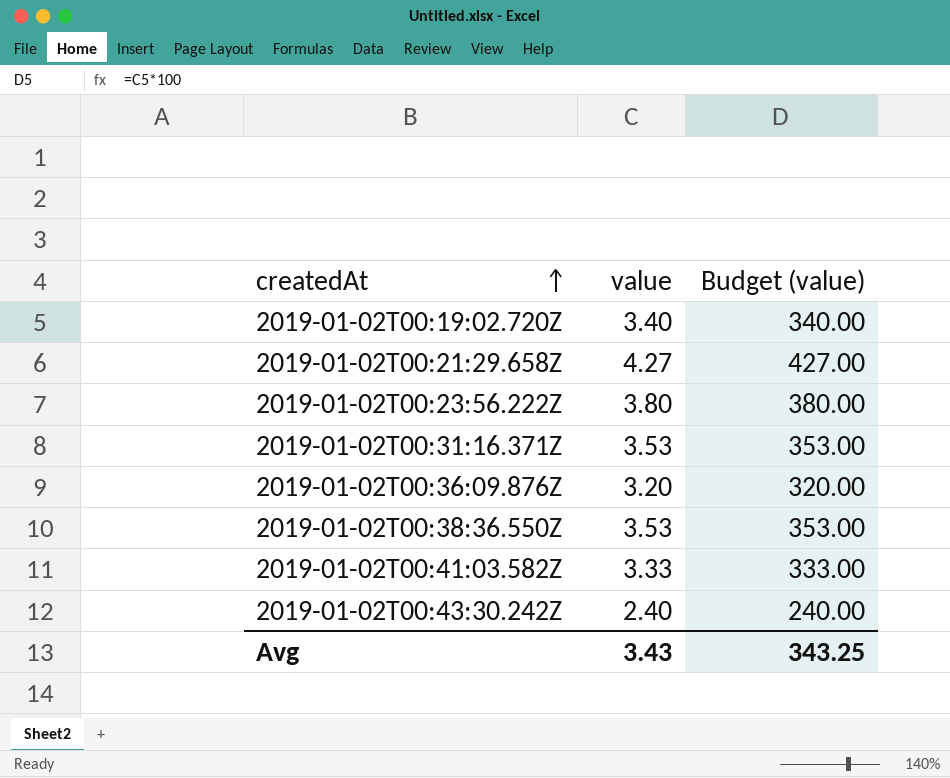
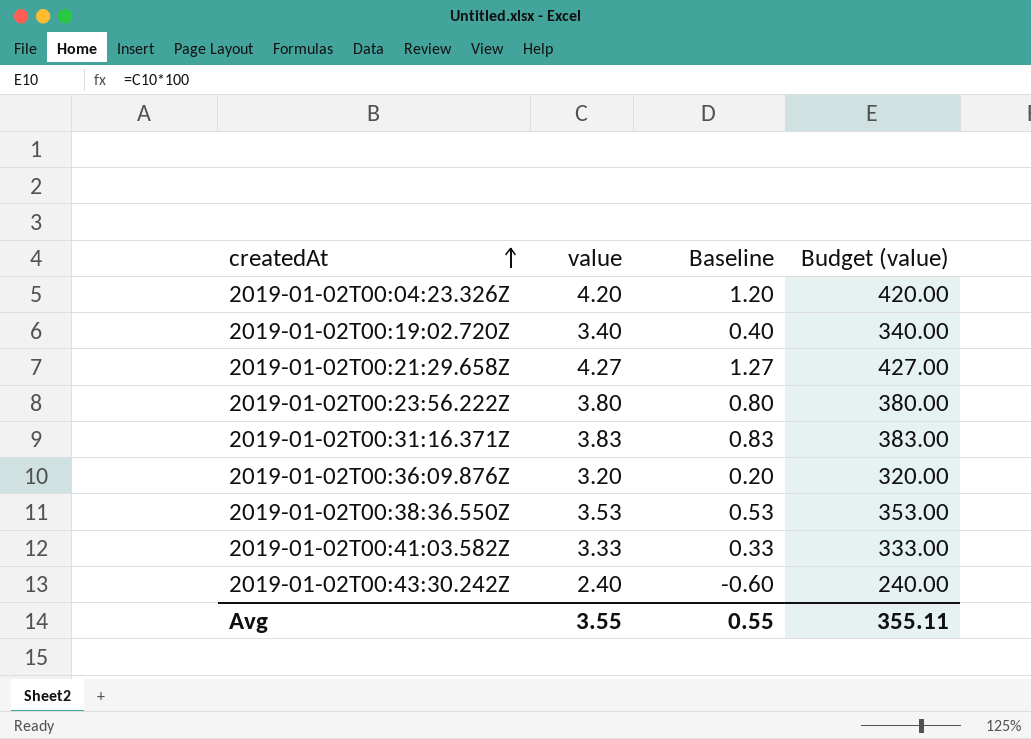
column Baseline | formula: none -> [value] - 3
row 2019-01-02T00:04:23.326Z: none -> 4.20 | 1.20 | 420.00
2019-01-02T00:31:16.371Z | value: 3.53 -> 3.83
2019-01-02T00:31:16.371Z | Budget (value): 353.00 -> 383.00
Avg | value: 3.43 -> 3.55
Avg | Budget (value): 343.25 -> 355.11

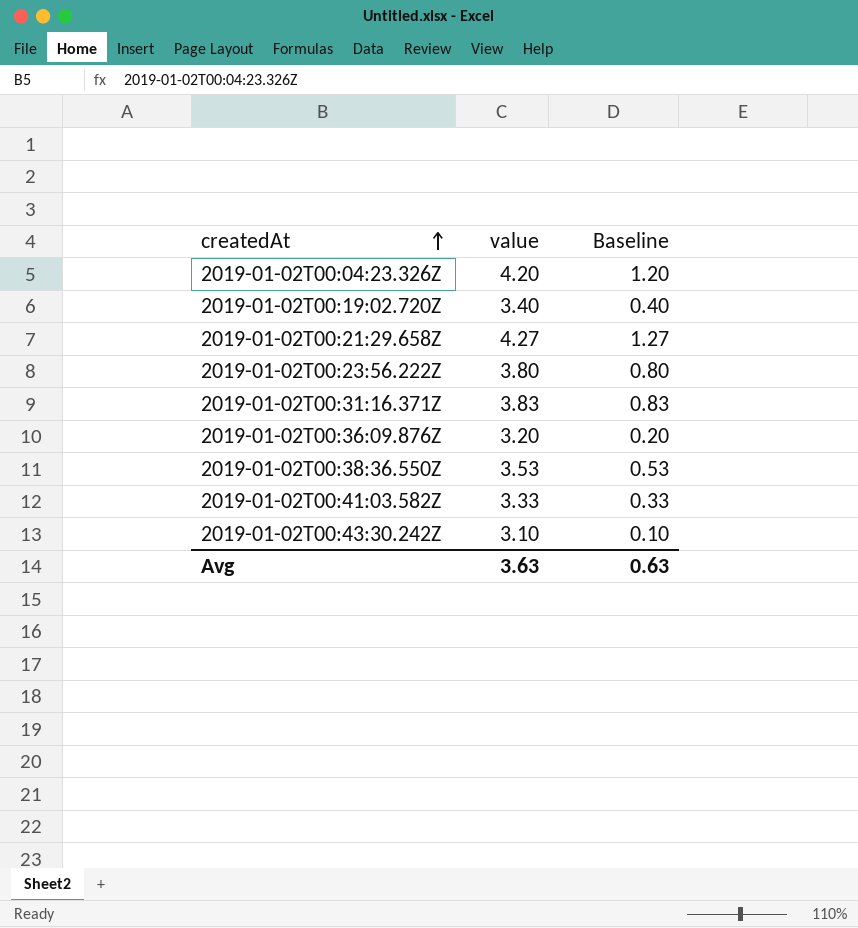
column Budget (value) | formula: [value] * 100 -> none
2019-01-02T00:43:30.242Z | value: 2.40 -> 3.10
2019-01-02T00:43:30.242Z | Baseline: -0.60 -> 0.10
Avg | value: 3.55 -> 3.63
Avg | Baseline: 0.55 -> 0.63

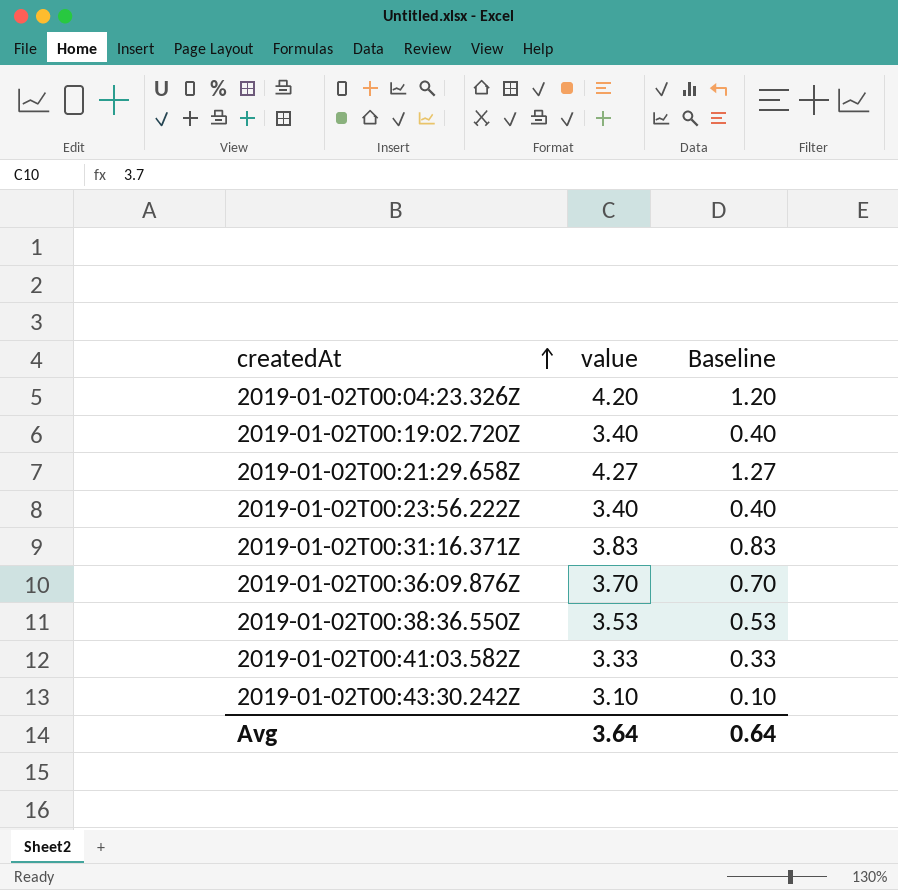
2019-01-02T00:23:56.222Z | value: 3.80 -> 3.40
2019-01-02T00:23:56.222Z | Baseline: 0.80 -> 0.40
2019-01-02T00:36:09.876Z | value: 3.20 -> 3.70
2019-01-02T00:36:09.876Z | Baseline: 0.20 -> 0.70
Avg | value: 3.63 -> 3.64
Avg | Baseline: 0.63 -> 0.64

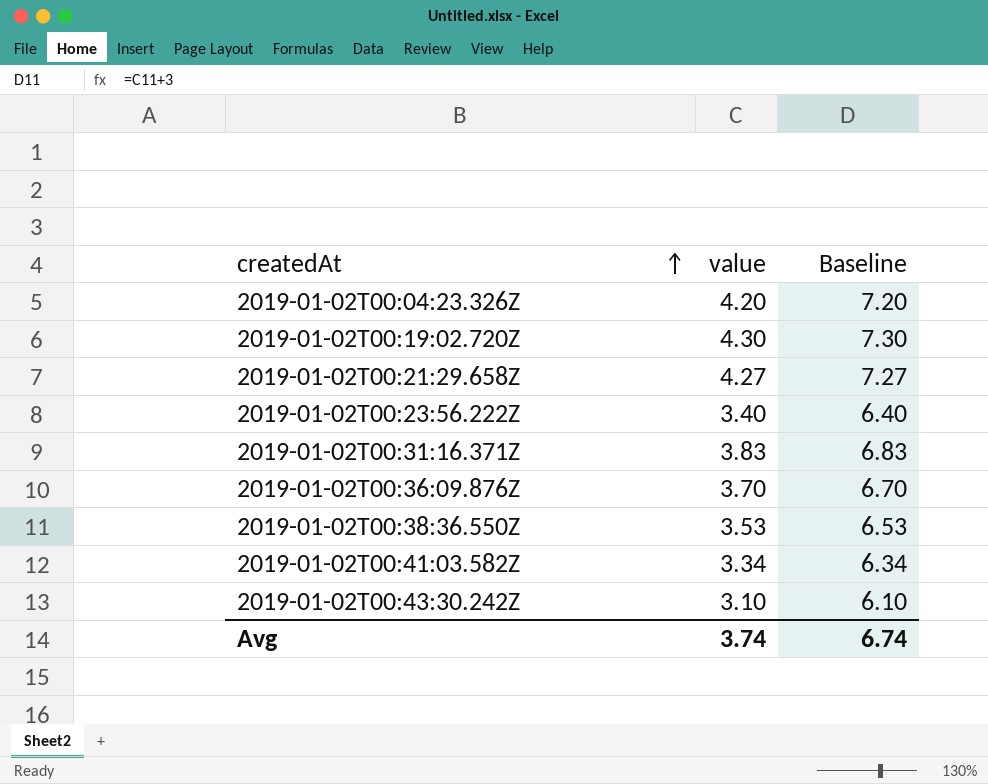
column Baseline | formula: [value] - 3 -> [value] + 3
2019-01-02T00:19:02.720Z | value: 3.40 -> 4.30
2019-01-02T00:41:03.582Z | value: 3.33 -> 3.34
Avg | value: 3.64 -> 3.74
Avg | Baseline: 0.64 -> 6.74

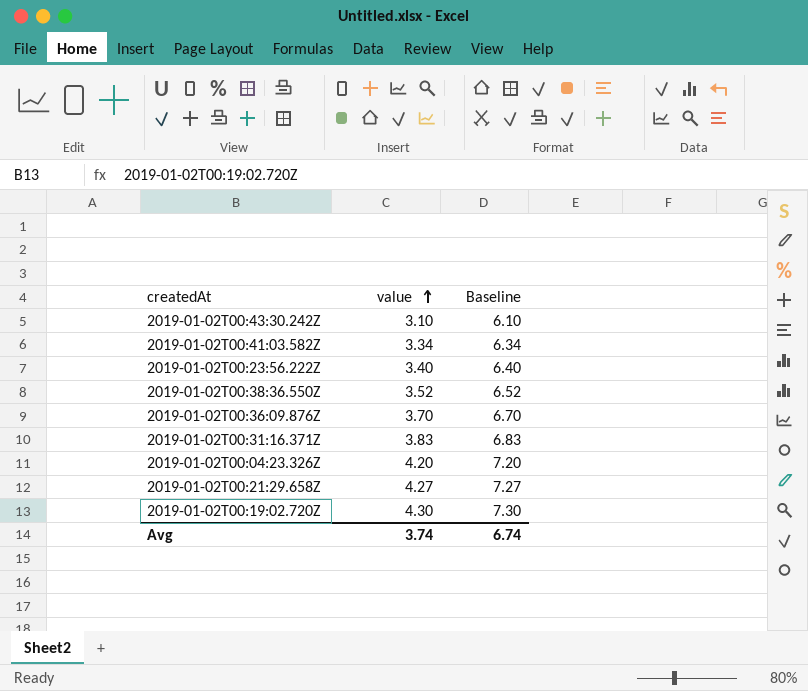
row order: createdAt ascending -> value ascending
2019-01-02T00:38:36.550Z | value: 3.53 -> 3.52
2019-01-02T00:38:36.550Z | Baseline: 6.53 -> 6.52

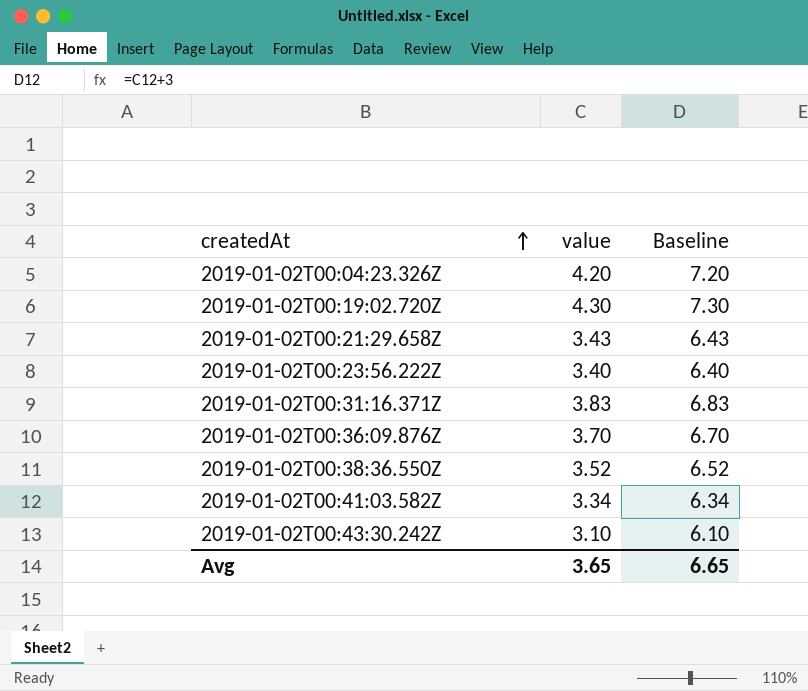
row order: value ascending -> createdAt ascending
2019-01-02T00:21:29.658Z | value: 4.27 -> 3.43
2019-01-02T00:21:29.658Z | Baseline: 7.27 -> 6.43
Avg | value: 3.74 -> 3.65
Avg | Baseline: 6.74 -> 6.65

